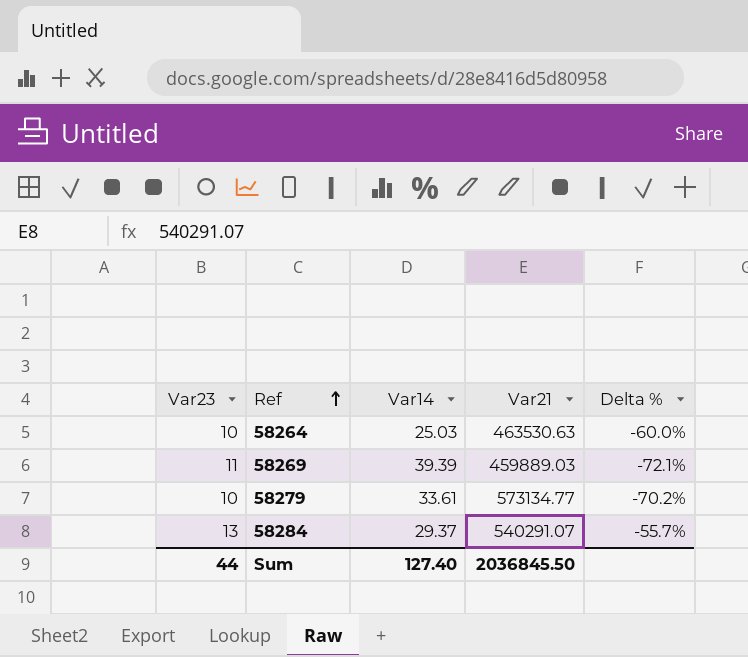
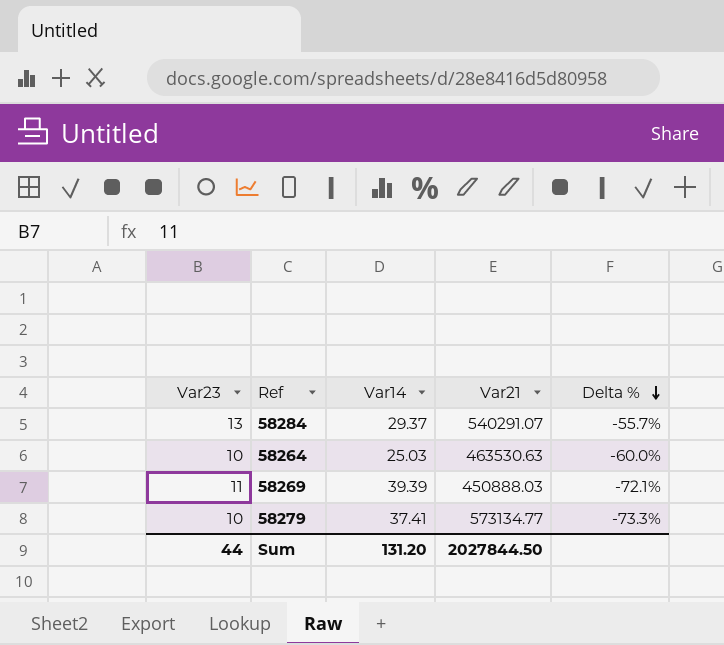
row order: Ref ascending -> Delta % descending
58269 | Var21: 459889.03 -> 450888.03
58279 | Var14: 33.61 -> 37.41
58279 | Delta %: -70.2% -> -73.3%
Sum | Var14: 127.40 -> 131.20
Sum | Var21: 2036845.50 -> 2027844.50

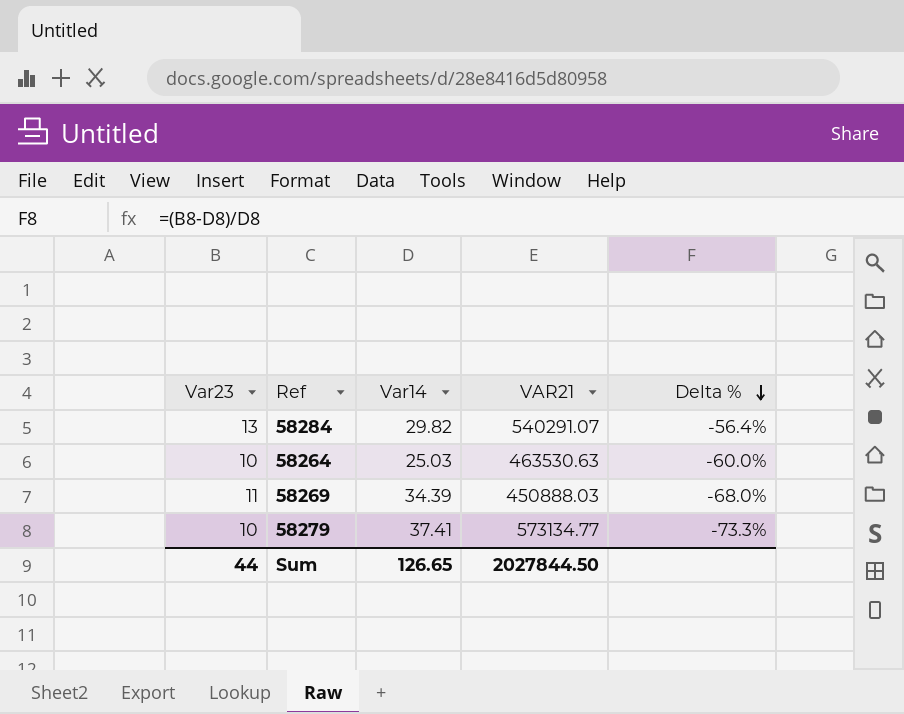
column name: Var21 -> VAR21
58284 | Var14: 29.37 -> 29.82
58284 | Delta %: -55.7% -> -56.4%
58269 | Var14: 39.39 -> 34.39
58269 | Delta %: -72.1% -> -68.0%
Sum | Var14: 131.20 -> 126.65

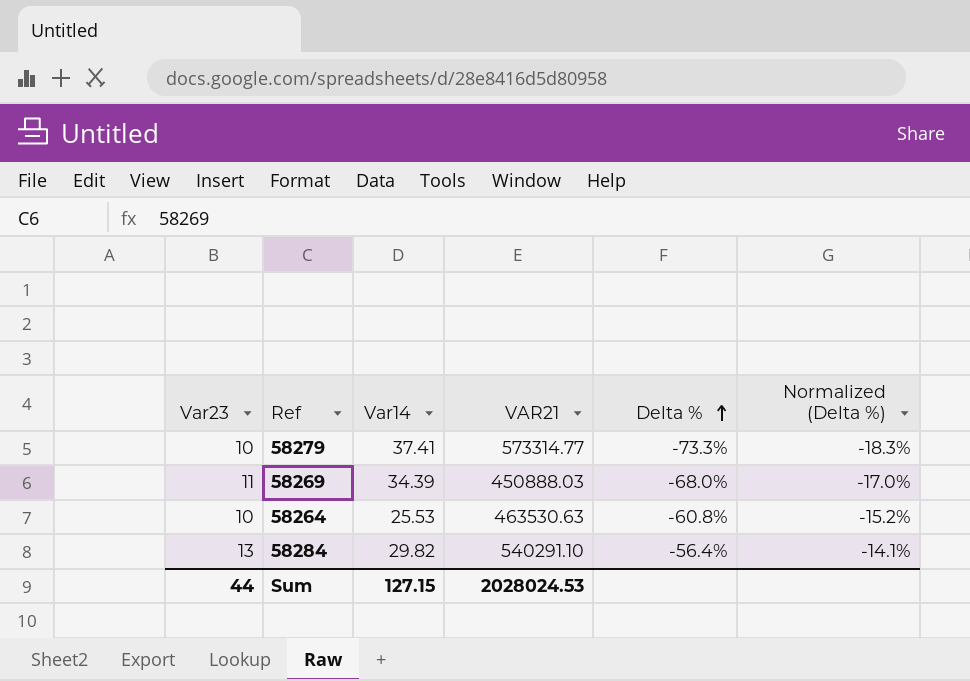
row order: Delta % descending -> Delta % ascending
column Normalized (Delta %) | formula: none -> [Delta %] * 0.25
58279 | VAR21: 573134.77 -> 573314.77
58264 | Var14: 25.03 -> 25.53
58264 | Delta %: -60.0% -> -60.8%
58284 | VAR21: 540291.07 -> 540291.10
Sum | Var14: 126.65 -> 127.15
Sum | VAR21: 2027844.50 -> 2028024.53

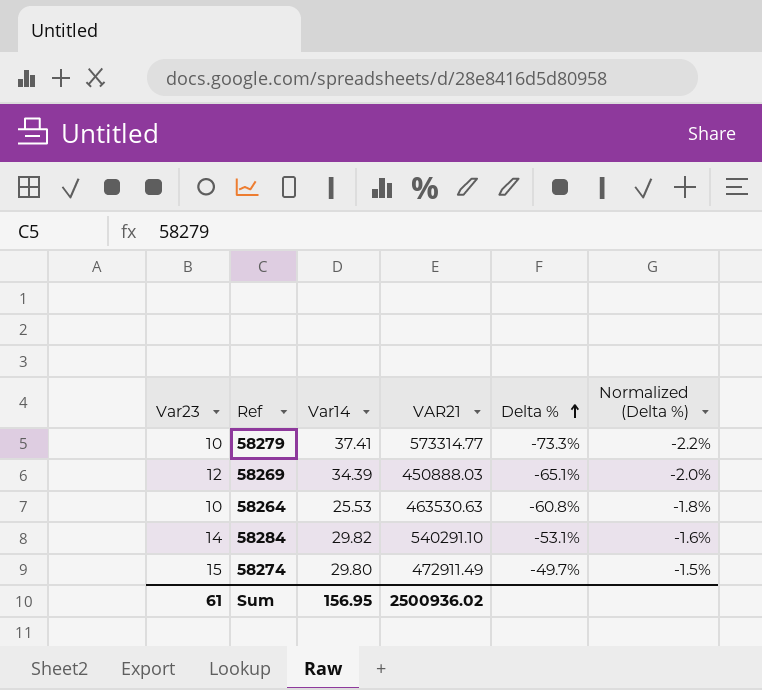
column Normalized (Delta %) | formula: [Delta %] * 0.25 -> [Delta %] * 0.03
58269 | Var23: 11 -> 12
58269 | Delta %: -68.0% -> -65.1%
58284 | Var23: 13 -> 14
58284 | Delta %: -56.4% -> -53.1%
row 58274: none -> 15 | 29.80 | 472911.49 | -49.7% | -1.5%
Sum | Var23: 44 -> 61
Sum | Var14: 127.15 -> 156.95
Sum | VAR21: 2028024.53 -> 2500936.02

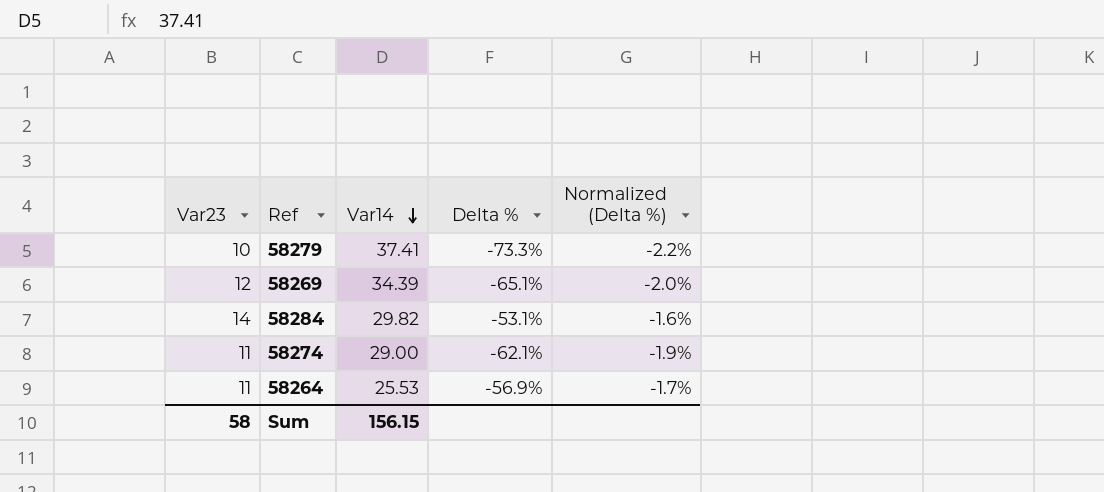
row order: Delta % ascending -> Var14 descending
column VAR21 | position: 4 -> none
58274 | Var23: 15 -> 11
58274 | Var14: 29.80 -> 29.00
58274 | Delta %: -49.7% -> -62.1%
58274 | Normalized (Delta %): -1.5% -> -1.9%
58264 | Var23: 10 -> 11
58264 | Delta %: -60.8% -> -56.9%
58264 | Normalized (Delta %): -1.8% -> -1.7%
Sum | Var23: 61 -> 58
Sum | Var14: 156.95 -> 156.15

